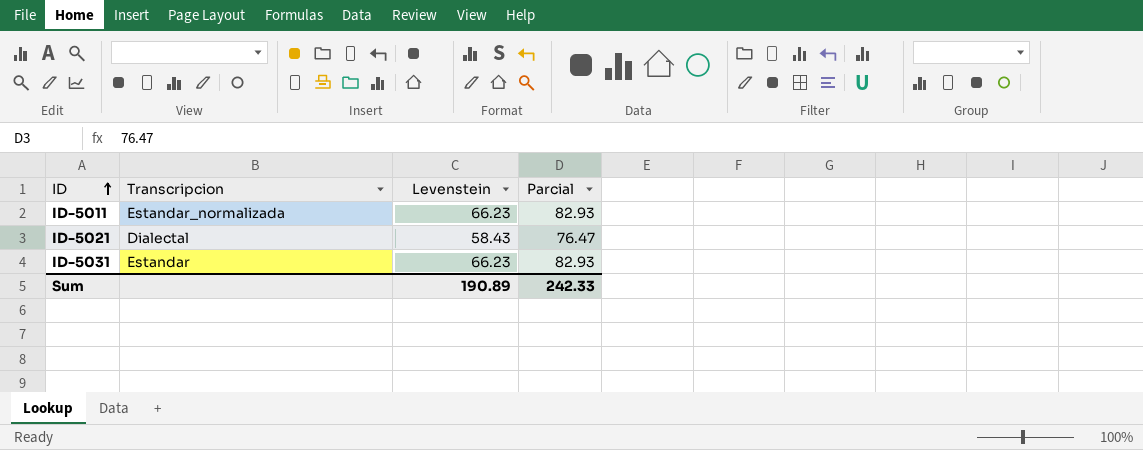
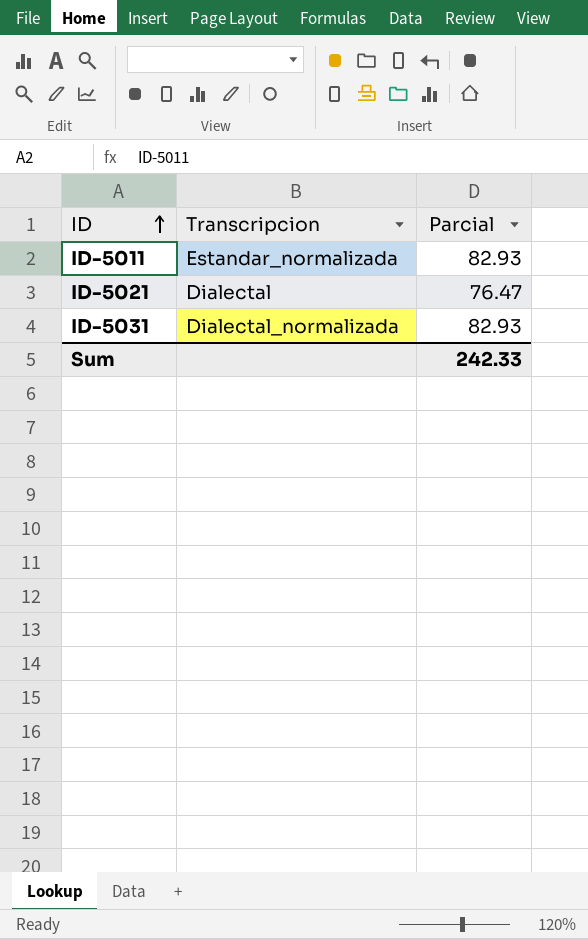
column Levenstein | position: 3 -> none
ID-5031 | Transcripcion: Estandar -> Dialectal_normalizada

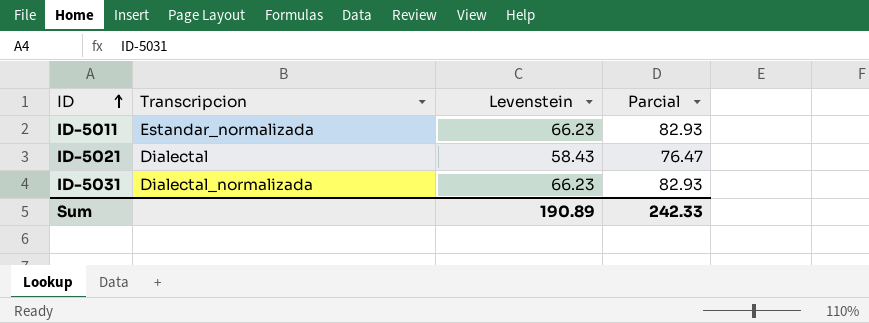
column Levenstein | position: none -> 3

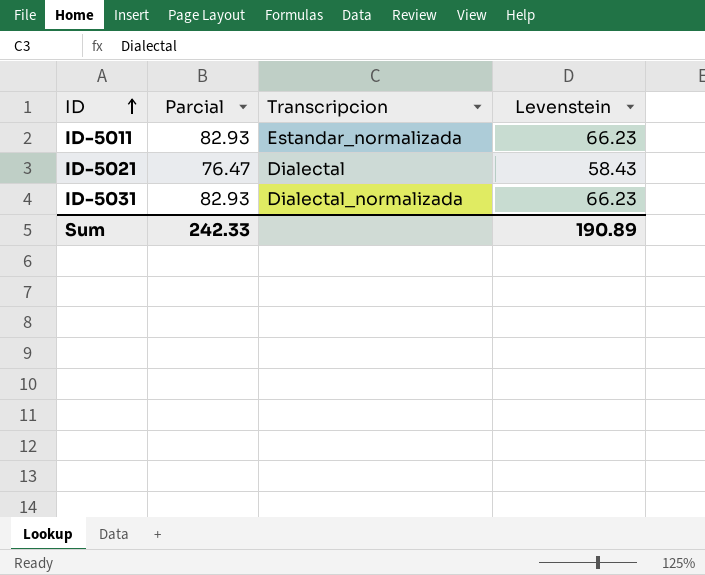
column Parcial | position: 4 -> 2

